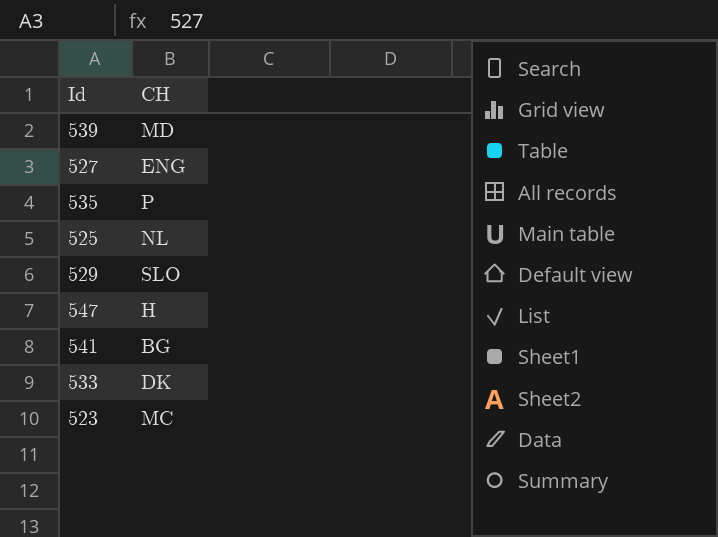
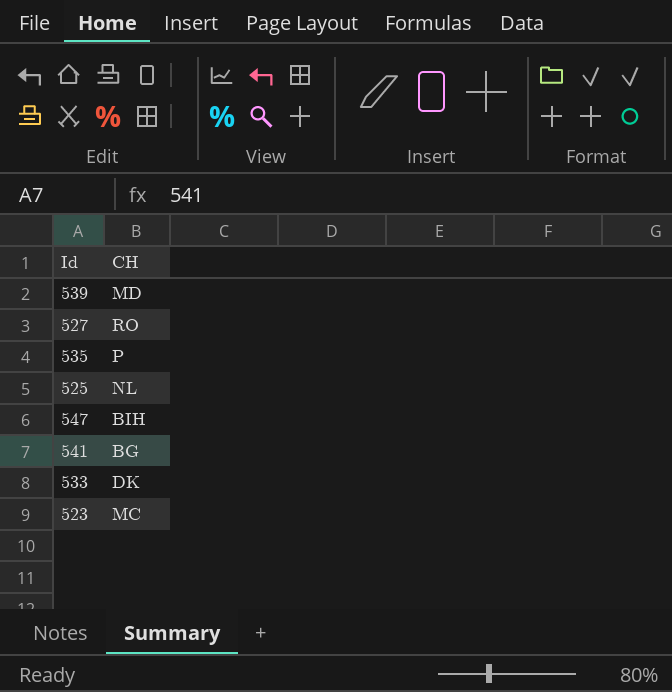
row 529: SLO -> none
527 | CH: ENG -> RO
547 | CH: H -> BIH

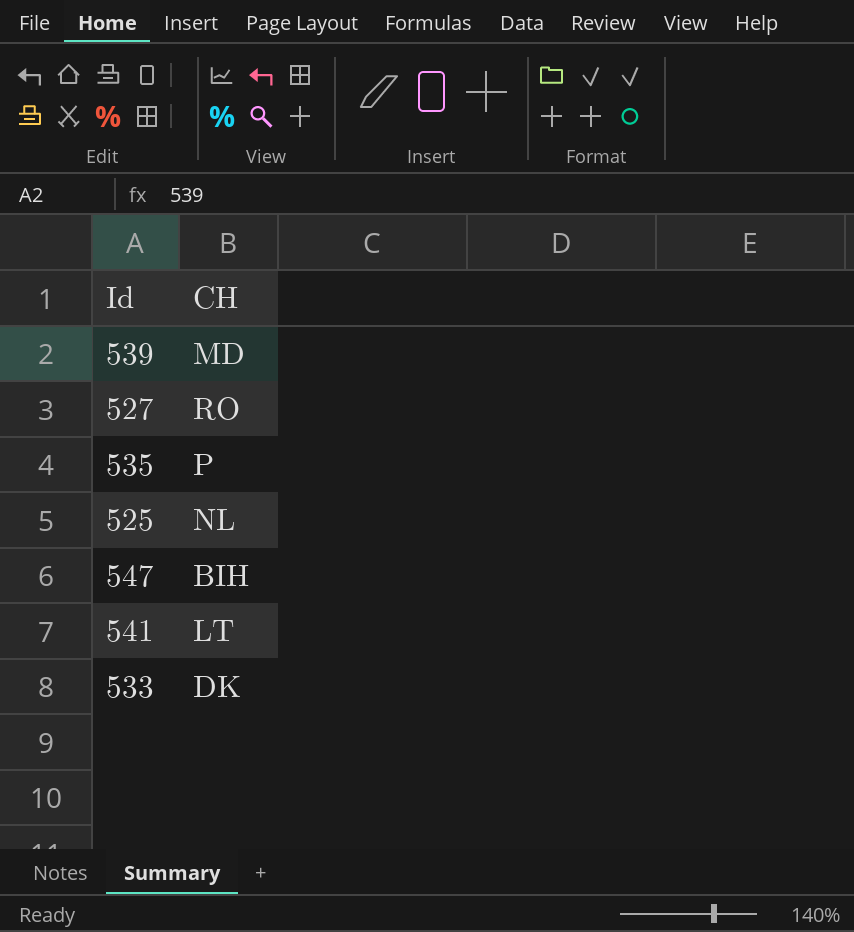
row 523: MC -> none
541 | CH: BG -> LT

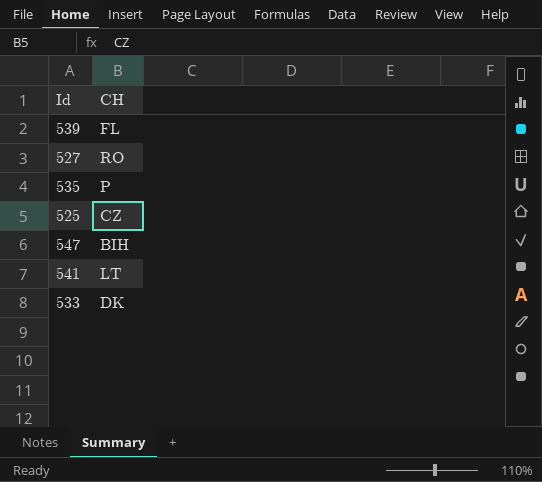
539 | CH: MD -> FL
525 | CH: NL -> CZ

